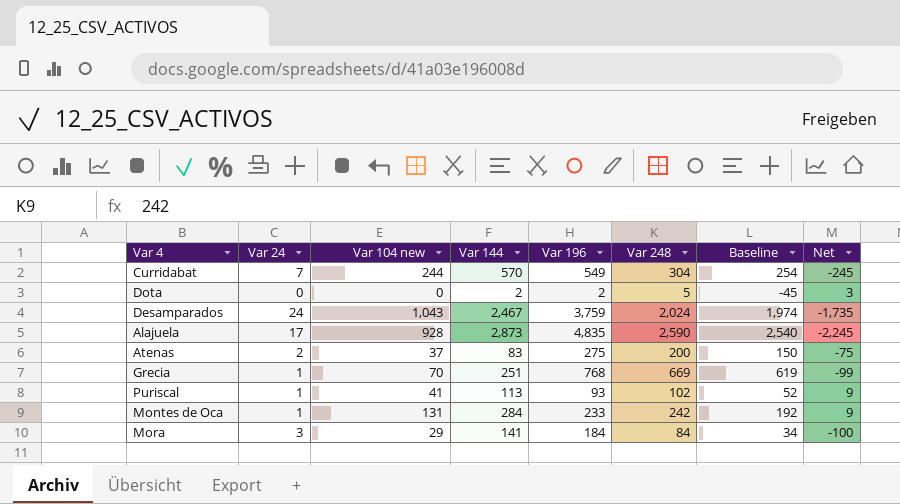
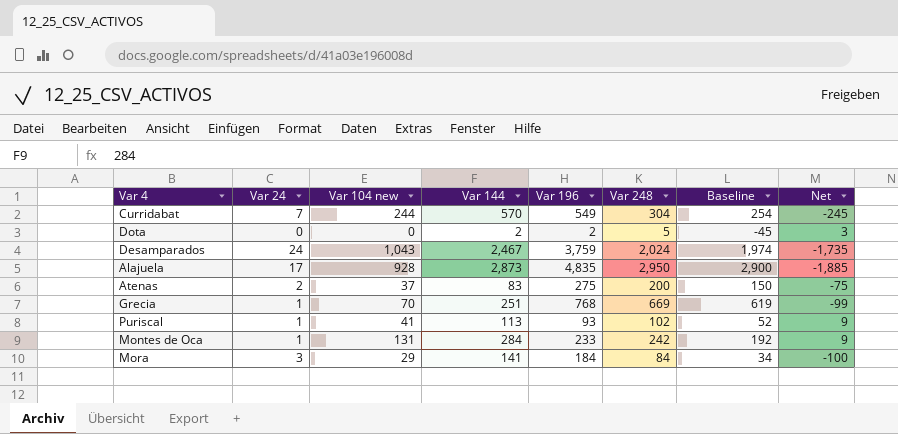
Alajuela | Var 248: 2,590 -> 2,950
Alajuela | Baseline: 2,540 -> 2,900
Alajuela | Net: -2,245 -> -1,885

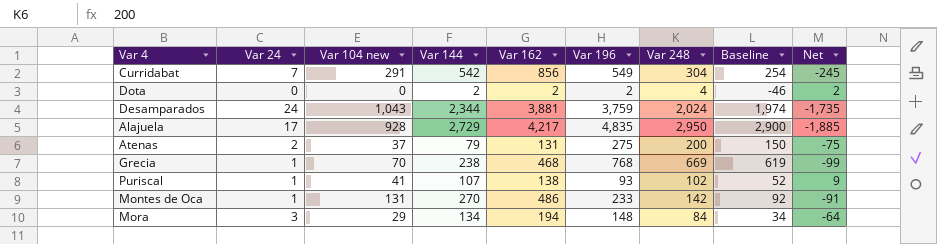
column Var 162 | position: none -> 5
Curridabat | Var 104 new: 244 -> 291
Curridabat | Var 144: 570 -> 542
Dota | Var 248: 5 -> 4
Dota | Baseline: -45 -> -46
Dota | Net: 3 -> 2
Desamparados | Var 144: 2,467 -> 2,344
Alajuela | Var 144: 2,873 -> 2,729
Atenas | Var 144: 83 -> 79
Grecia | Var 144: 251 -> 238
Puriscal | Var 144: 113 -> 107
Montes de Oca | Var 144: 284 -> 270
Montes de Oca | Var 248: 242 -> 142
Montes de Oca | Baseline: 192 -> 92
Montes de Oca | Net: 9 -> -91
Mora | Var 144: 141 -> 134
Mora | Var 196: 184 -> 148
Mora | Net: -100 -> -64

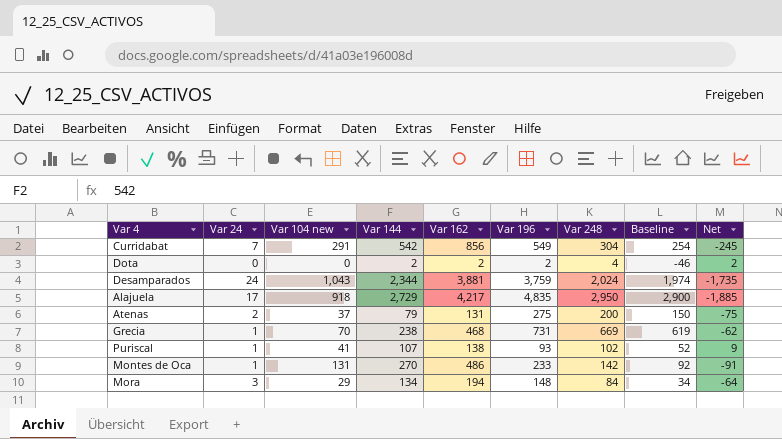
Alajuela | Var 104 new: 928 -> 918
Grecia | Var 196: 768 -> 731
Grecia | Net: -99 -> -62

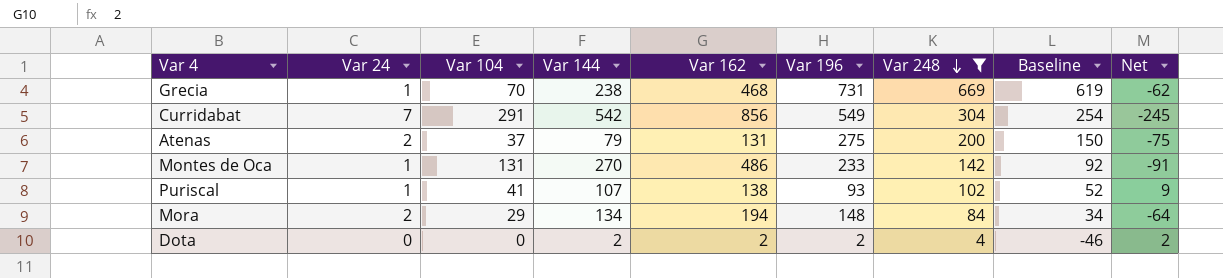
filter: none -> Var 248 <= 669
row order: none -> Var 248 descending
column name: Var 104 new -> Var 104
Mora | Var 24: 3 -> 2

